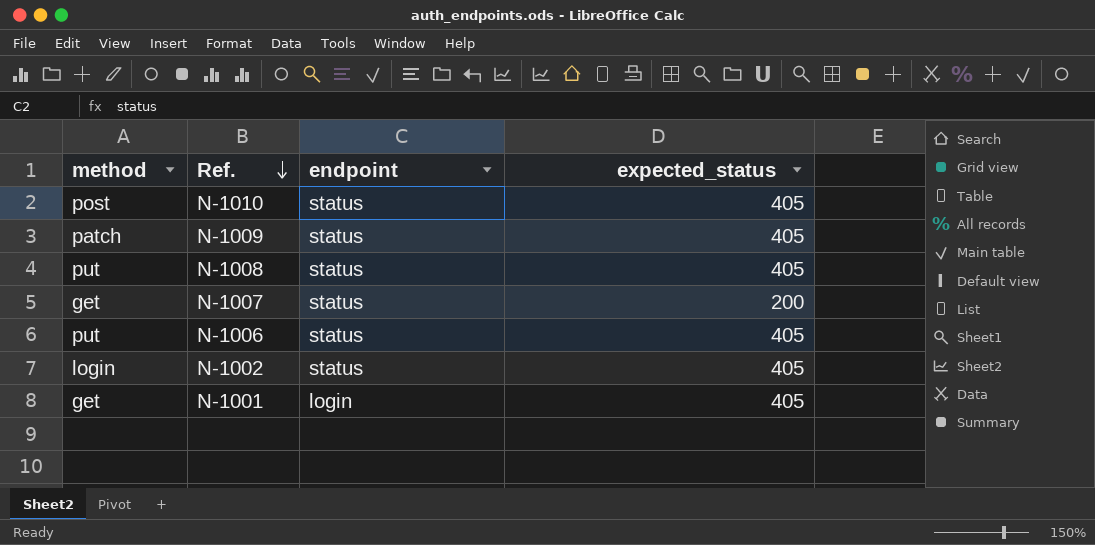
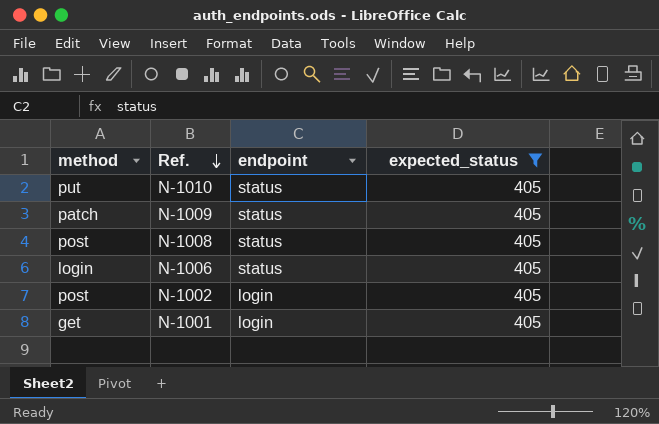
filter: none -> expected_status = 405
N-1010 | method: post -> put
N-1008 | method: put -> post
N-1006 | method: put -> login
N-1002 | method: login -> post
N-1002 | endpoint: status -> login

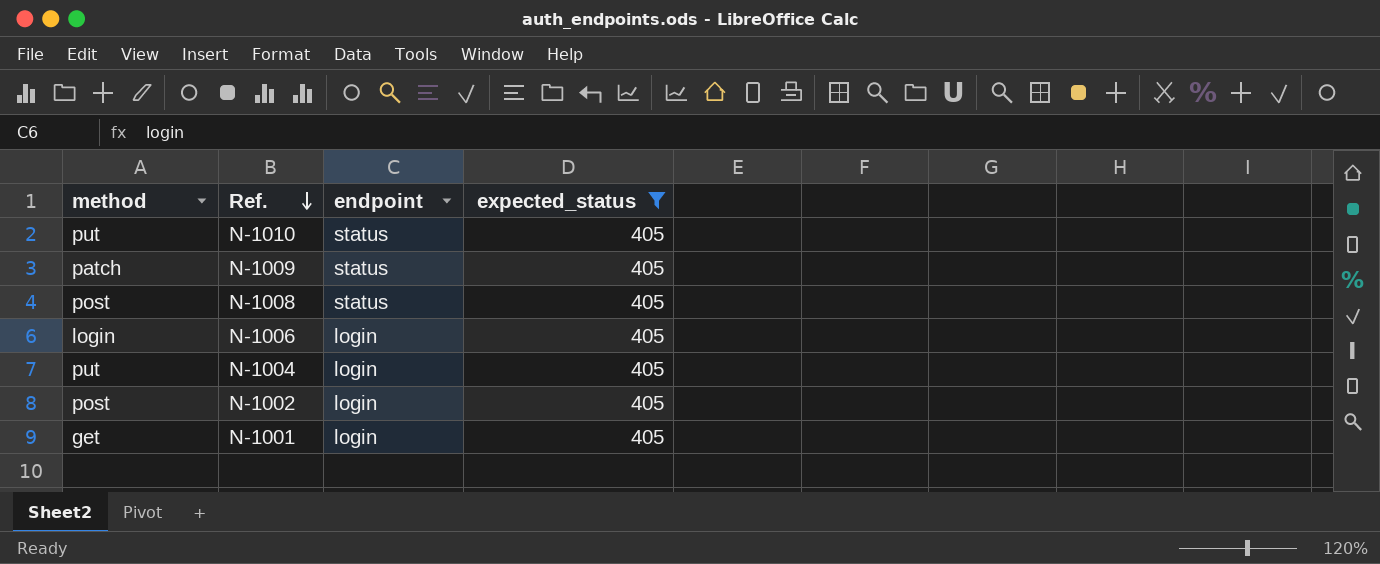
N-1006 | endpoint: status -> login
row N-1004: none -> put | login | 405

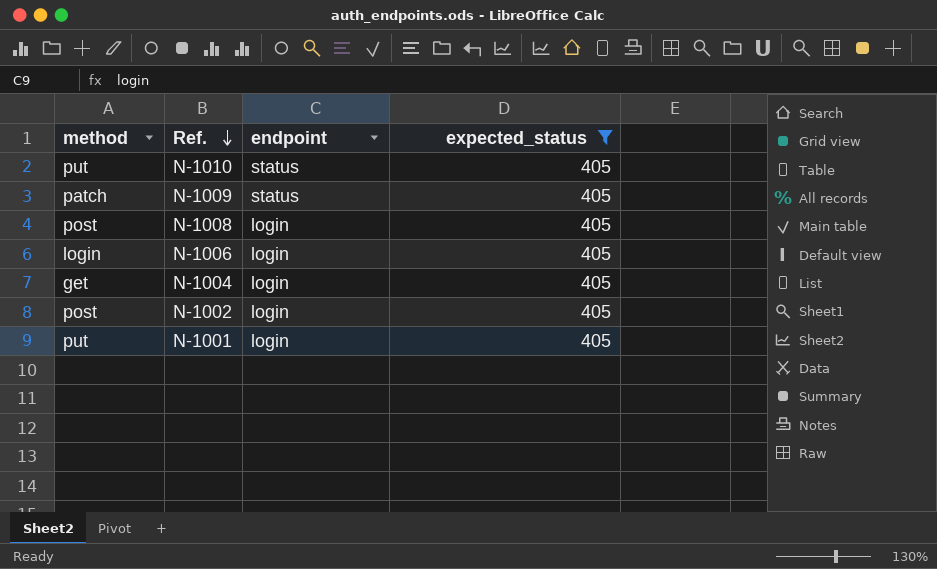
N-1008 | endpoint: status -> login
N-1004 | method: put -> get
N-1001 | method: get -> put

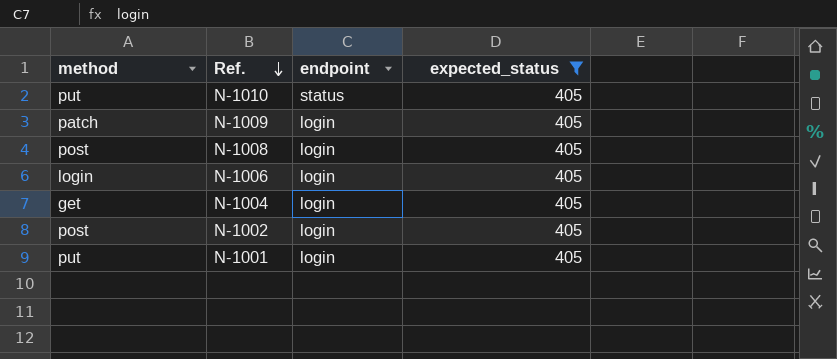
N-1009 | endpoint: status -> login

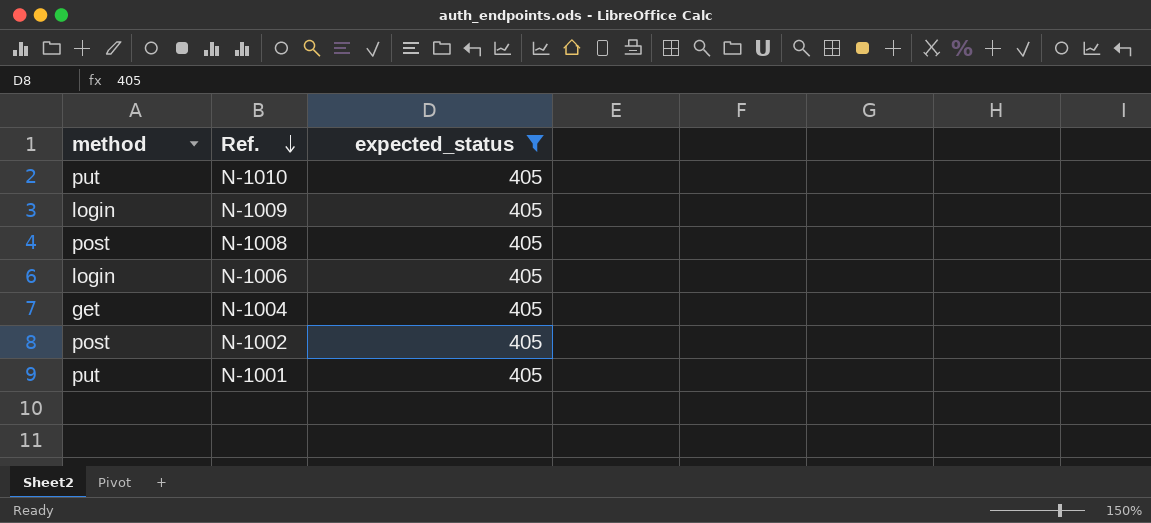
column endpoint | position: 3 -> none
N-1009 | method: patch -> login

